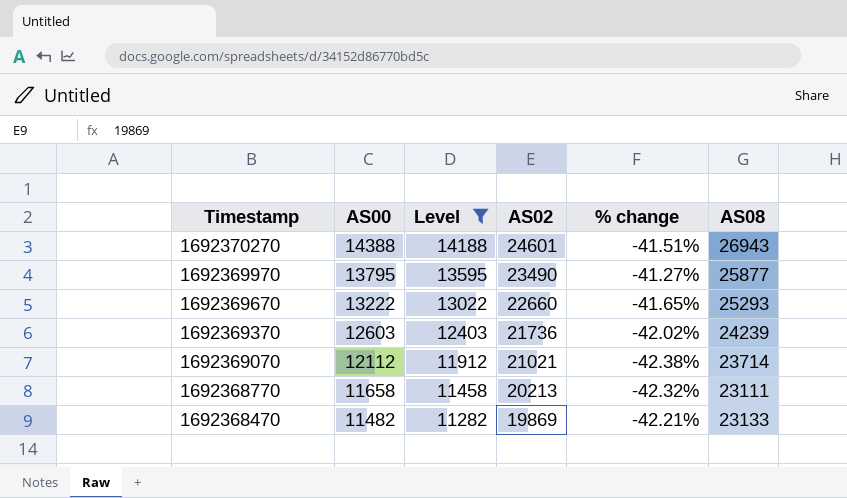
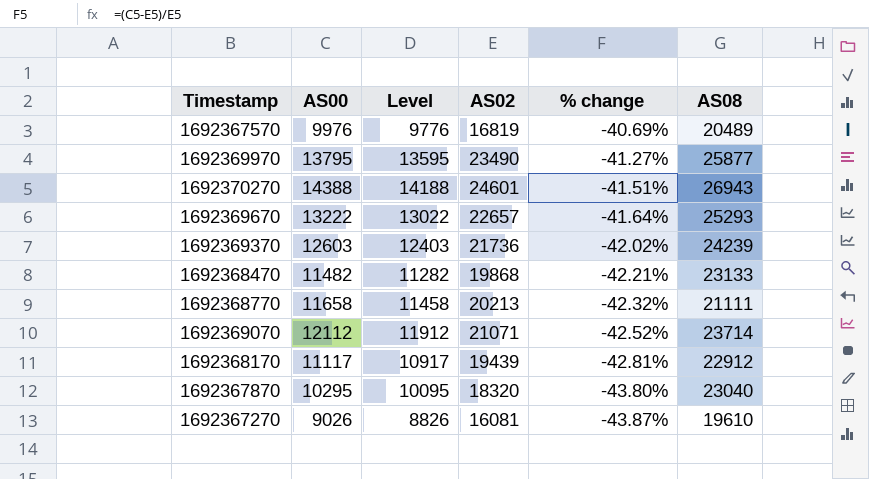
filter: Level >= 11282 -> none
row order: Timestamp descending -> % change descending
1692369670 | AS02: 22660 -> 22657
1692369670 | % change: -41.65% -> -41.64%
1692368470 | AS02: 19869 -> 19868
1692368770 | AS08: 23111 -> 21111
1692369070 | AS02: 21021 -> 21071
1692369070 | % change: -42.38% -> -42.52%

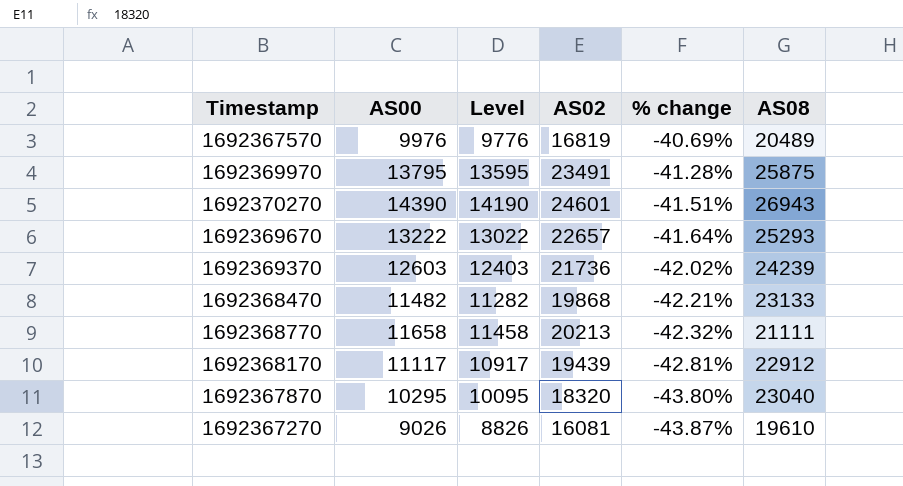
row 1692369070: 12112 | 11912 | 21071 | -42.52% | 23714 -> none
1692369970 | AS02: 23490 -> 23491
1692369970 | % change: -41.27% -> -41.28%
1692369970 | AS08: 25877 -> 25875
1692370270 | AS00: 14388 -> 14390
1692370270 | Level: 14188 -> 14190

